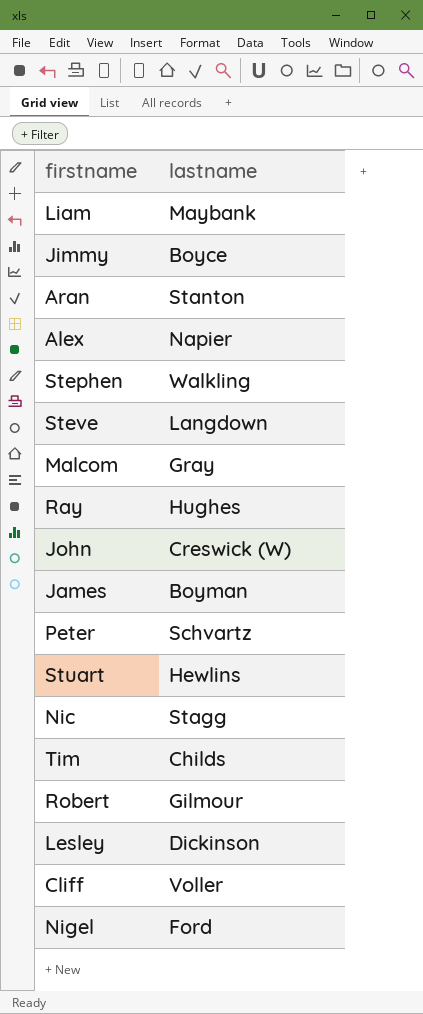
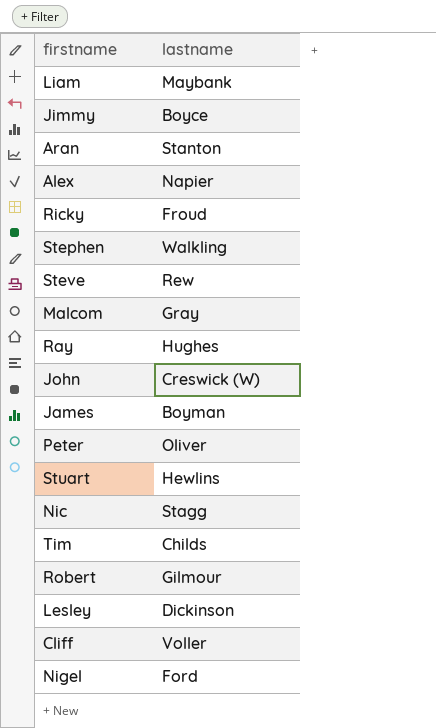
row Ricky: none -> Froud
Steve | lastname: Langdown -> Rew
Peter | lastname: Schvartz -> Oliver

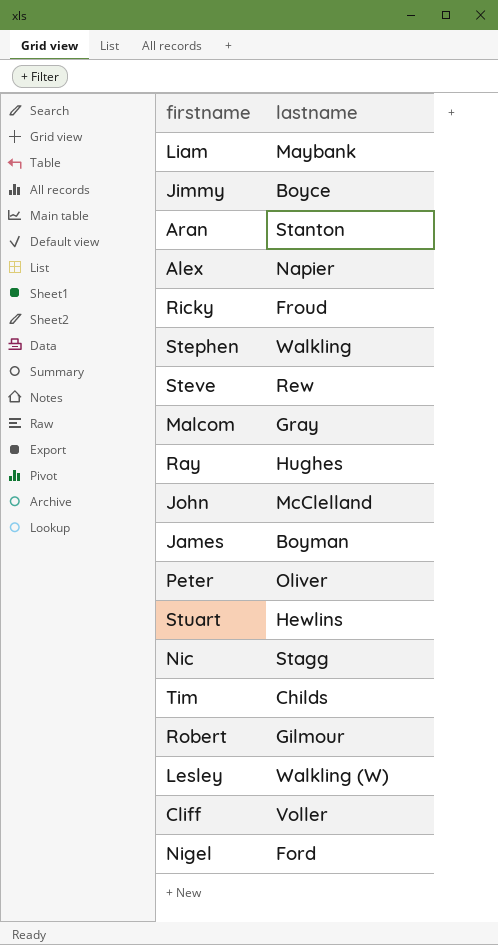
John | lastname: Creswick (W) -> McClelland
Lesley | lastname: Dickinson -> Walkling (W)

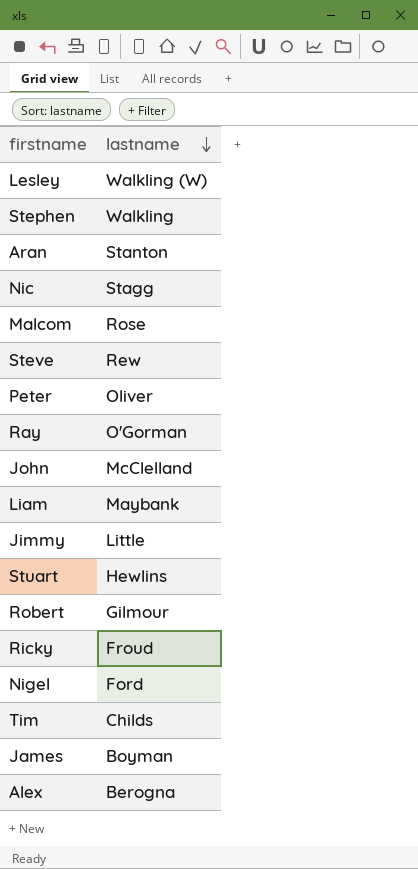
row order: none -> lastname descending
row Cliff: Voller -> none
Malcom | lastname: Gray -> Rose
Ray | lastname: Hughes -> O'Gorman
Jimmy | lastname: Boyce -> Little
Alex | lastname: Napier -> Berogna

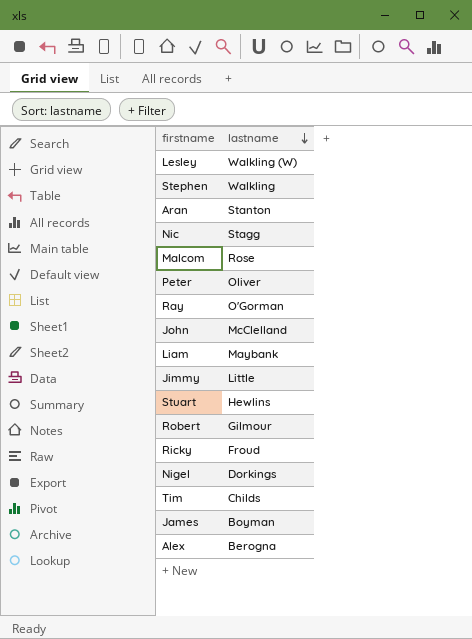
row Steve: Rew -> none
Nigel | lastname: Ford -> Dorkings

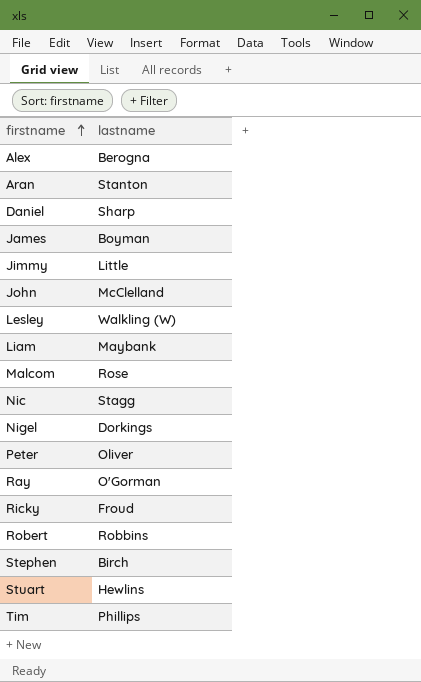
row order: lastname descending -> firstname ascending
row Daniel: none -> Sharp
Robert | lastname: Gilmour -> Robbins
Stephen | lastname: Walkling -> Birch
Tim | lastname: Childs -> Phillips

